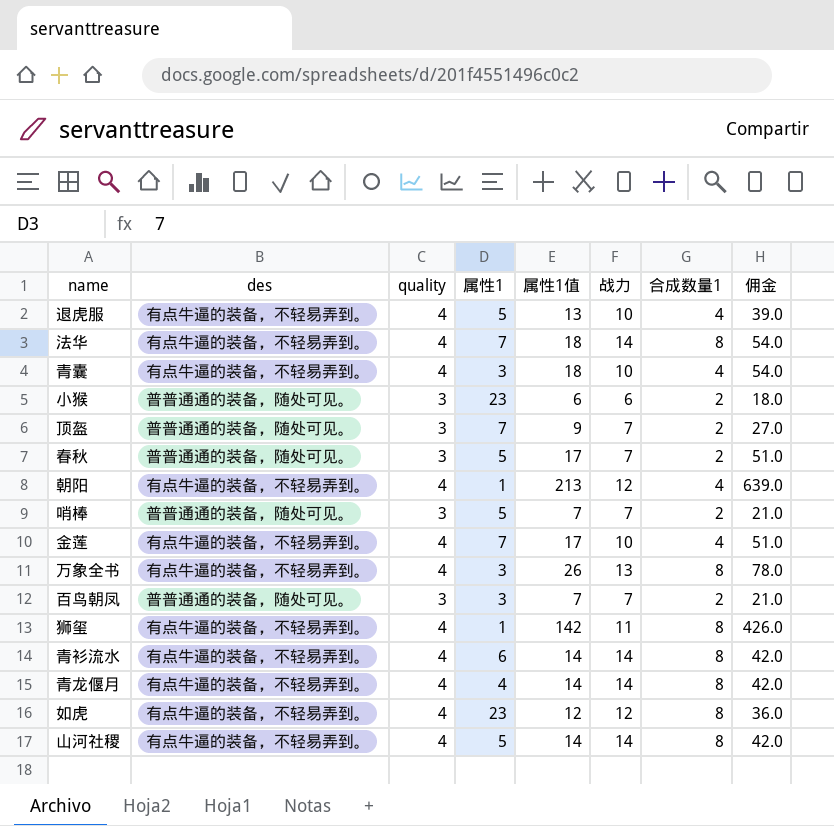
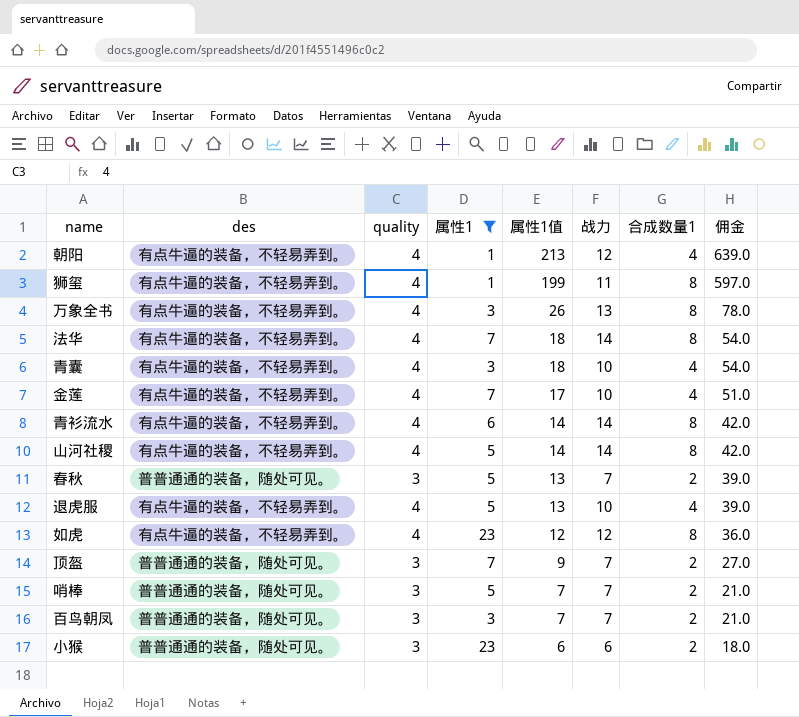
filter: none -> 属性1 != 4
row order: none -> 属性1值 descending
狮玺 | 属性1值: 142 -> 199
狮玺 | 佣金: 426.0 -> 597.0
春秋 | 属性1值: 17 -> 13
春秋 | 佣金: 51.0 -> 39.0

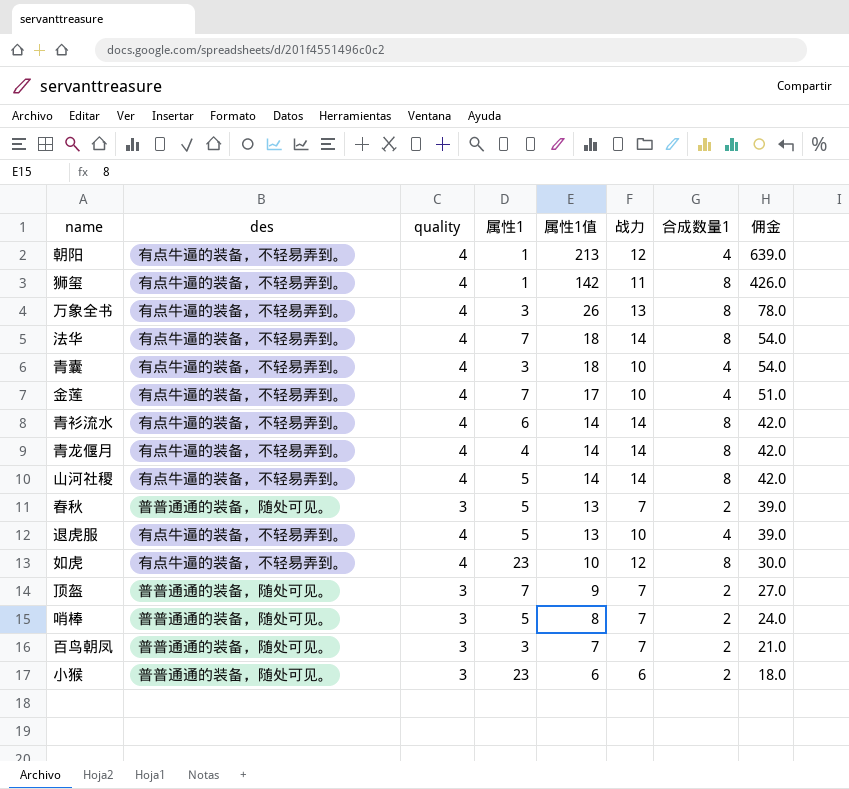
filter: 属性1 != 4 -> none
狮玺 | 属性1值: 199 -> 142
狮玺 | 佣金: 597.0 -> 426.0
如虎 | 属性1值: 12 -> 10
如虎 | 佣金: 36.0 -> 30.0
哨棒 | 属性1值: 7 -> 8
哨棒 | 佣金: 21.0 -> 24.0

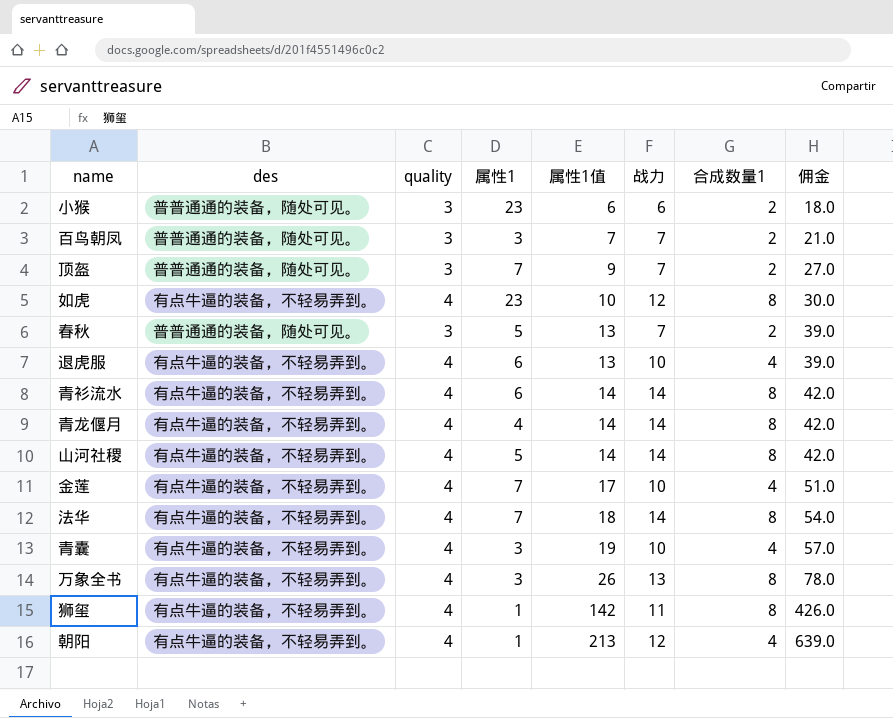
row order: 属性1值 descending -> 属性1值 ascending
row 哨棒: 普普通通的装备，随处可见。 | 3 | 5 | 8 | 7 | 2 | 24.0 -> none
退虎服 | 属性1: 5 -> 6
青囊 | 属性1值: 18 -> 19
青囊 | 佣金: 54.0 -> 57.0

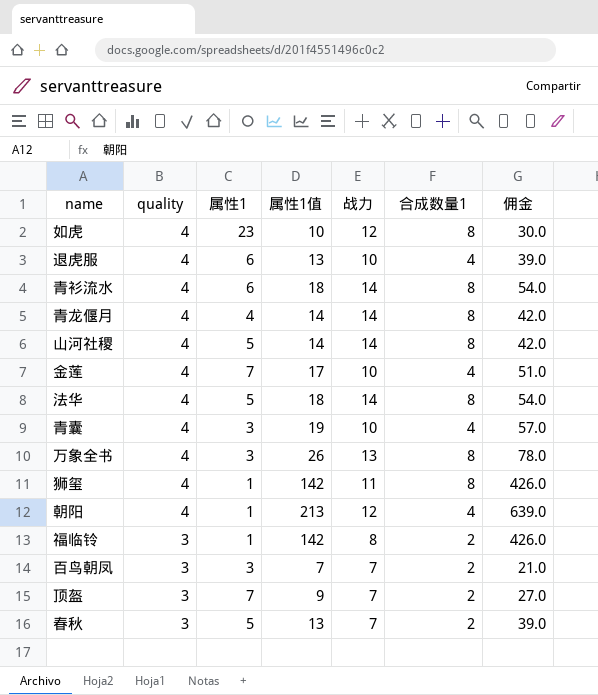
row order: 属性1值 ascending -> quality descending
column des | position: 2 -> none
row 小猴: 普普通通的装备，随处可见。 | 3 | 23 | 6 | 6 | 2 | 18.0 -> none
青衫流水 | 属性1值: 14 -> 18
青衫流水 | 佣金: 42.0 -> 54.0
法华 | 属性1: 7 -> 5
row 福临铃: none -> 3 | 1 | 142 | 8 | 2 | 426.0

